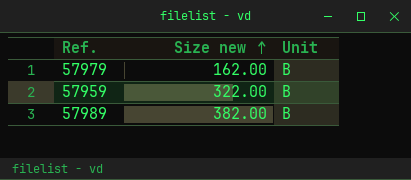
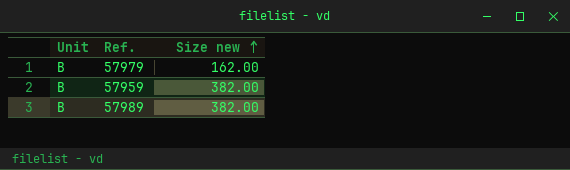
column Unit | position: 3 -> 1
57959 | Size new: 322.00 -> 382.00

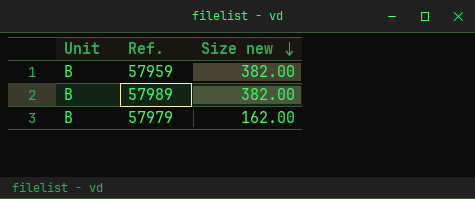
row order: Size new ascending -> Size new descending

